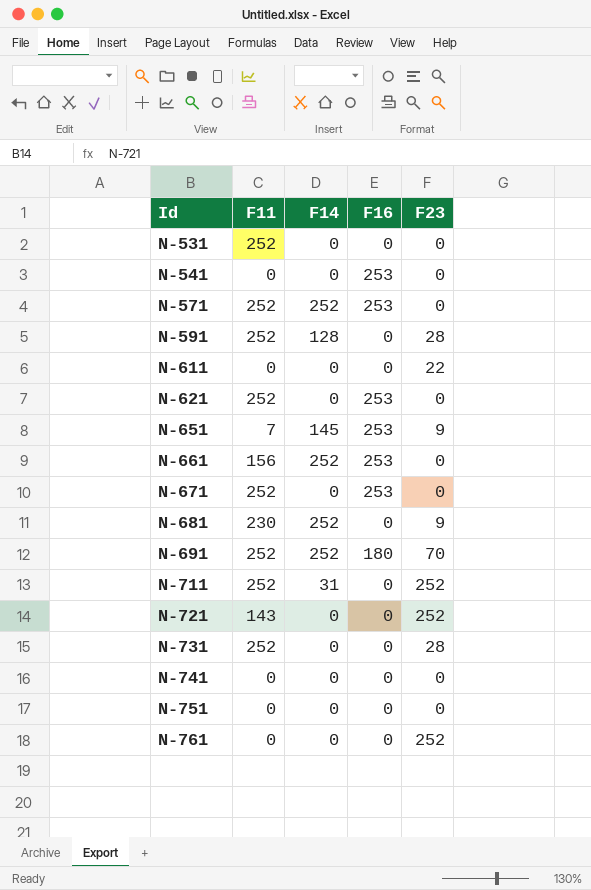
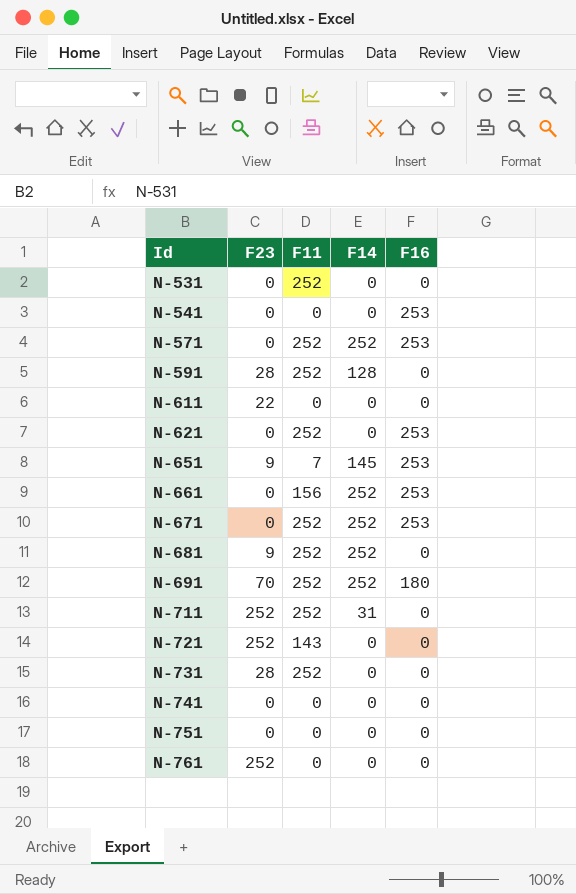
column F23 | position: 5 -> 2
N-671 | F14: 0 -> 252
N-681 | F11: 230 -> 252

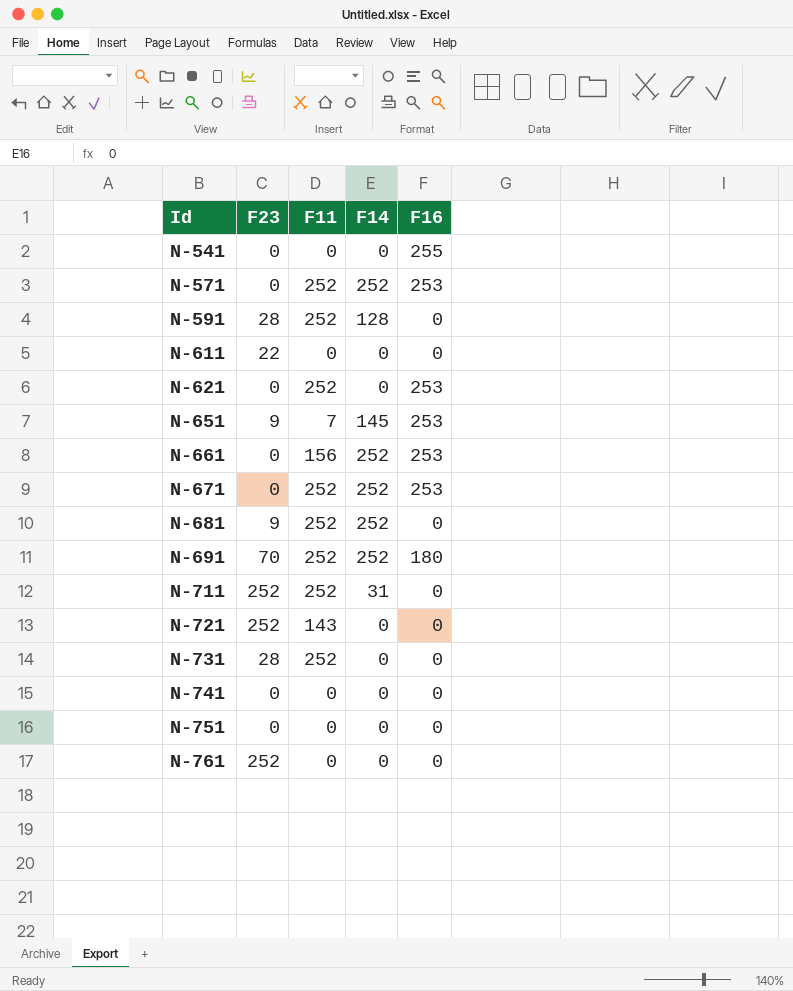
row N-531: 0 | 252 | 0 | 0 -> none
N-541 | F16: 253 -> 255

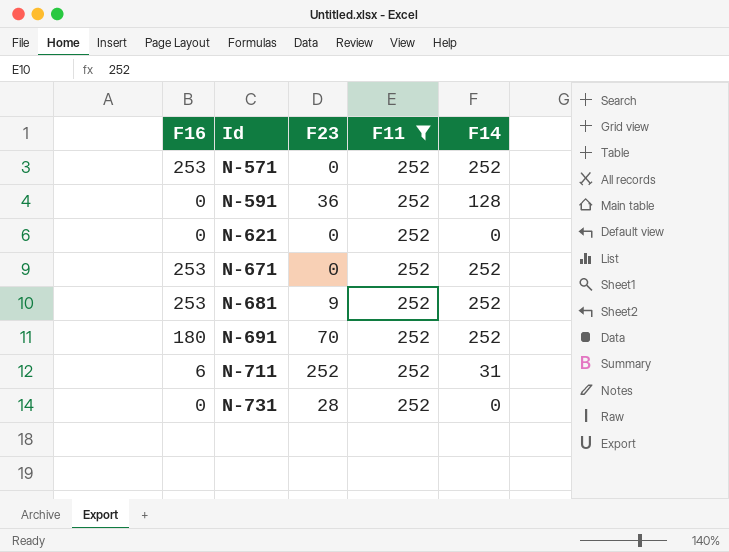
filter: none -> F11 = 252
column F16 | position: 5 -> 1
N-591 | F23: 28 -> 36
N-621 | F16: 253 -> 0
N-681 | F16: 0 -> 253
N-711 | F16: 0 -> 6

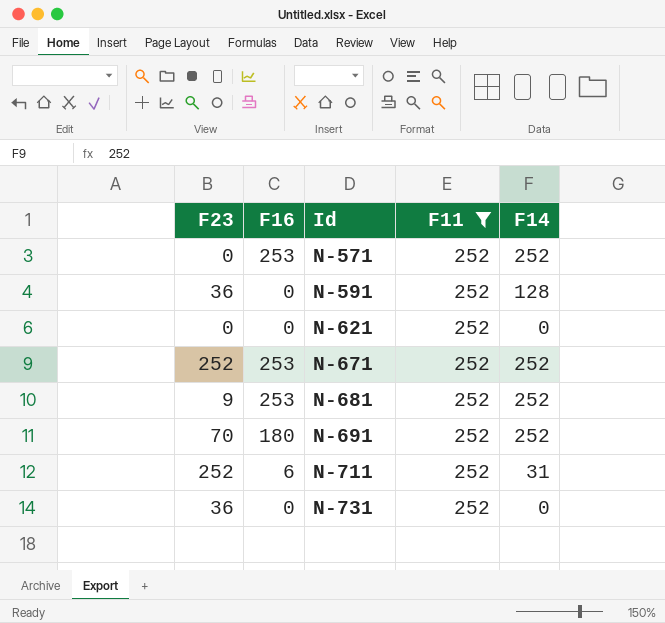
column F23 | position: 3 -> 1
N-671 | F23: 0 -> 252
N-731 | F23: 28 -> 36

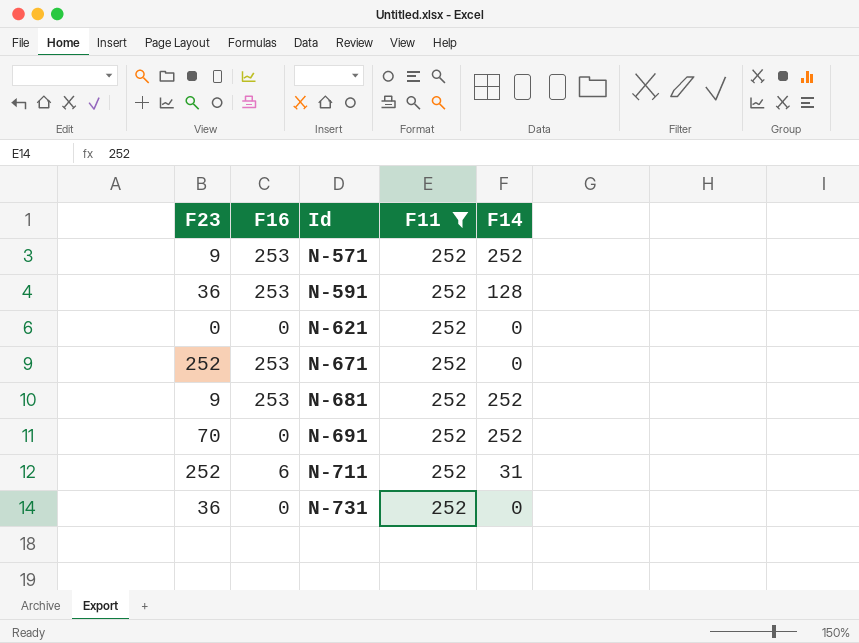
N-571 | F23: 0 -> 9
N-591 | F16: 0 -> 253
N-671 | F14: 252 -> 0
N-691 | F16: 180 -> 0

